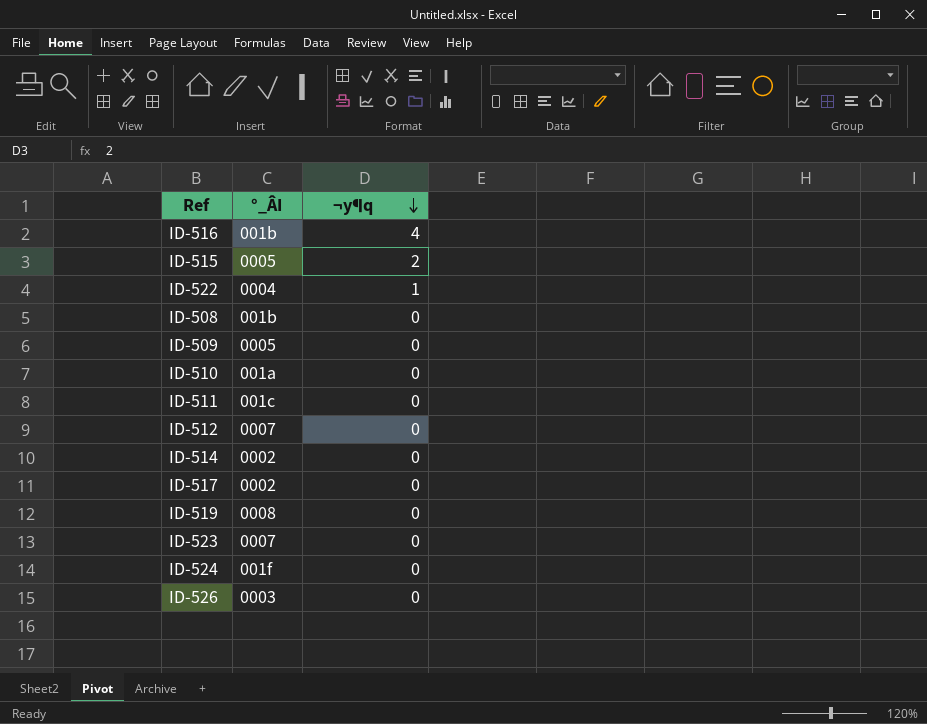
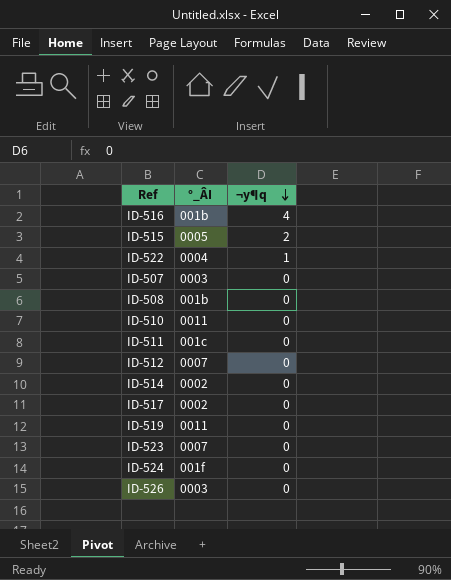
row ID-509: 0005 | 0 -> none
row ID-507: none -> 0003 | 0
ID-510 | °_ÂI: 001a -> 0011
ID-519 | °_ÂI: 0008 -> 0011

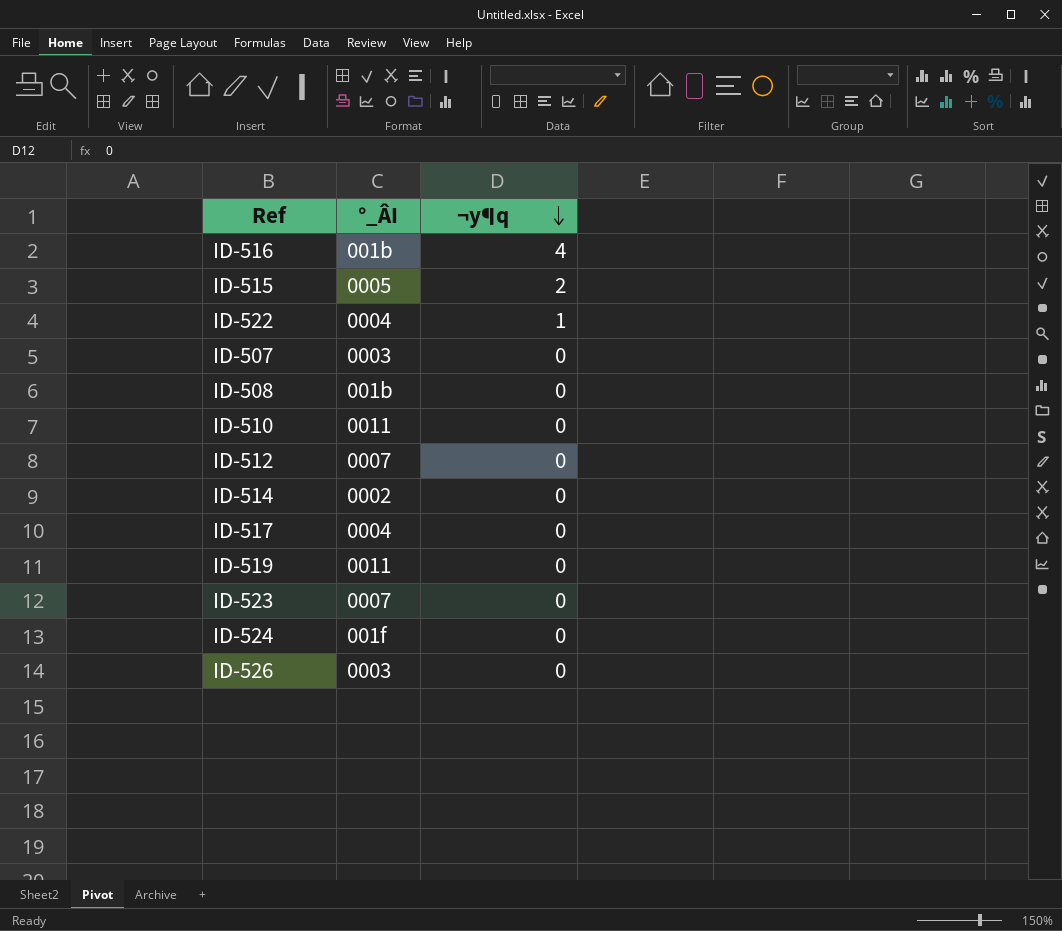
row ID-511: 001c | 0 -> none
ID-517 | °_ÂI: 0002 -> 0004

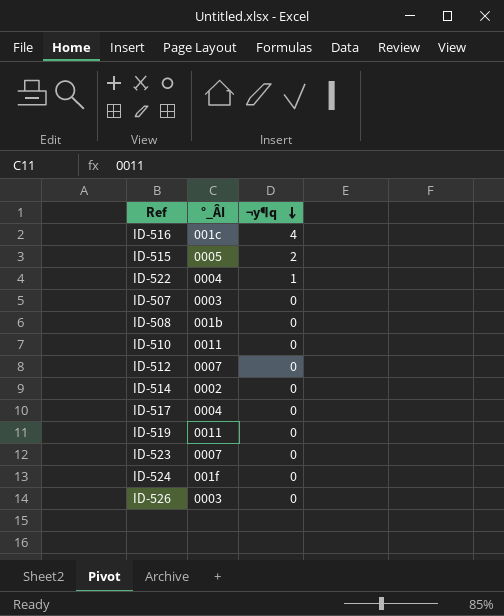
ID-516 | °_ÂI: 001b -> 001c

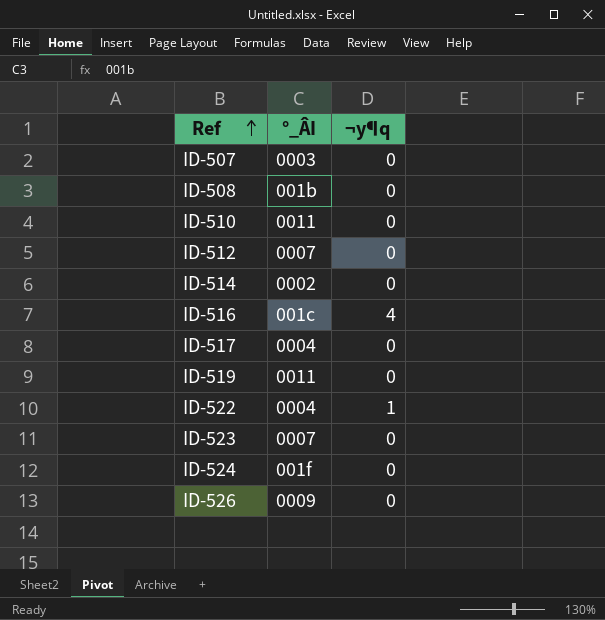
row order: ¬y¶q descending -> Ref ascending
row ID-515: 0005 | 2 -> none
ID-526 | °_ÂI: 0003 -> 0009

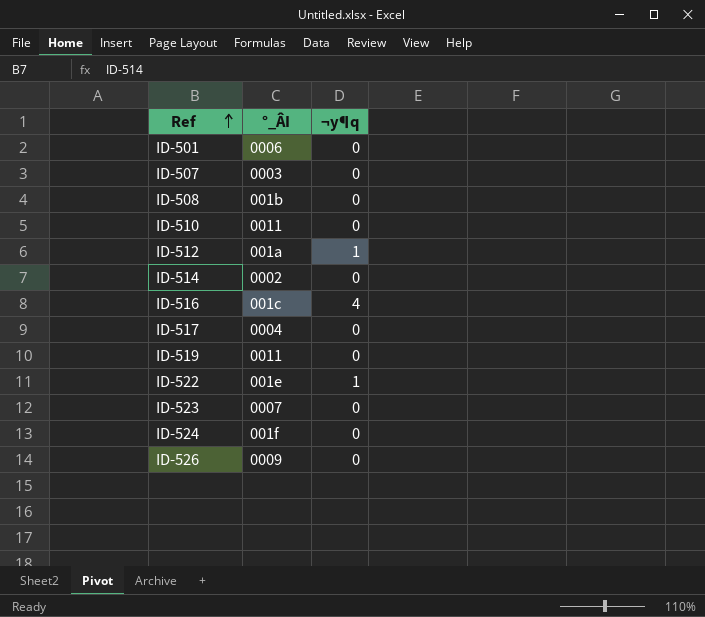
row ID-501: none -> 0006 | 0
ID-512 | °_ÂI: 0007 -> 001a
ID-512 | ¬y¶q: 0 -> 1
ID-522 | °_ÂI: 0004 -> 001e

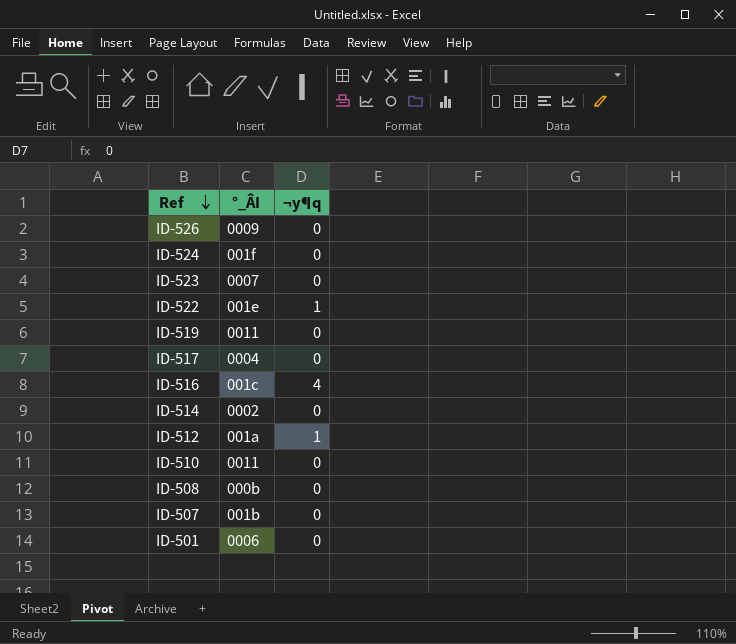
row order: Ref ascending -> Ref descending
ID-508 | °_ÂI: 001b -> 000b
ID-507 | °_ÂI: 0003 -> 001b

